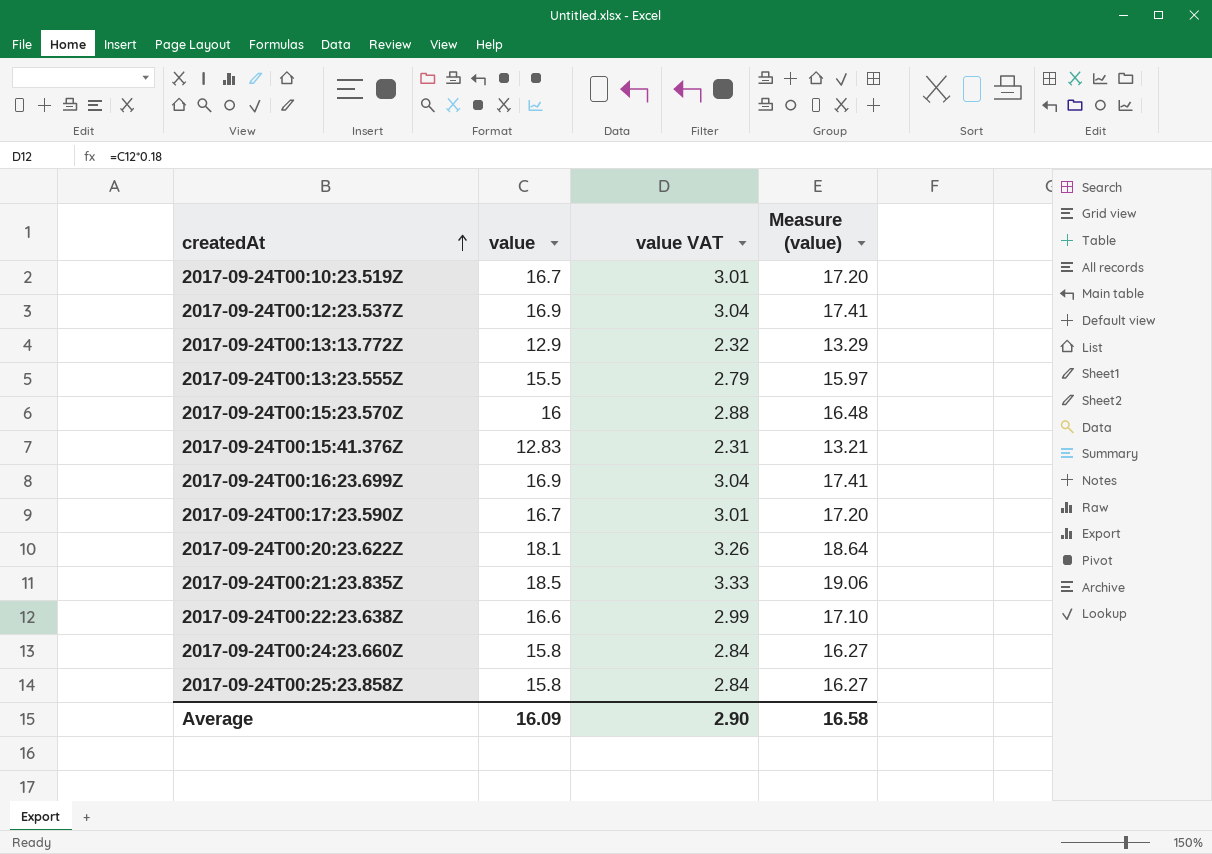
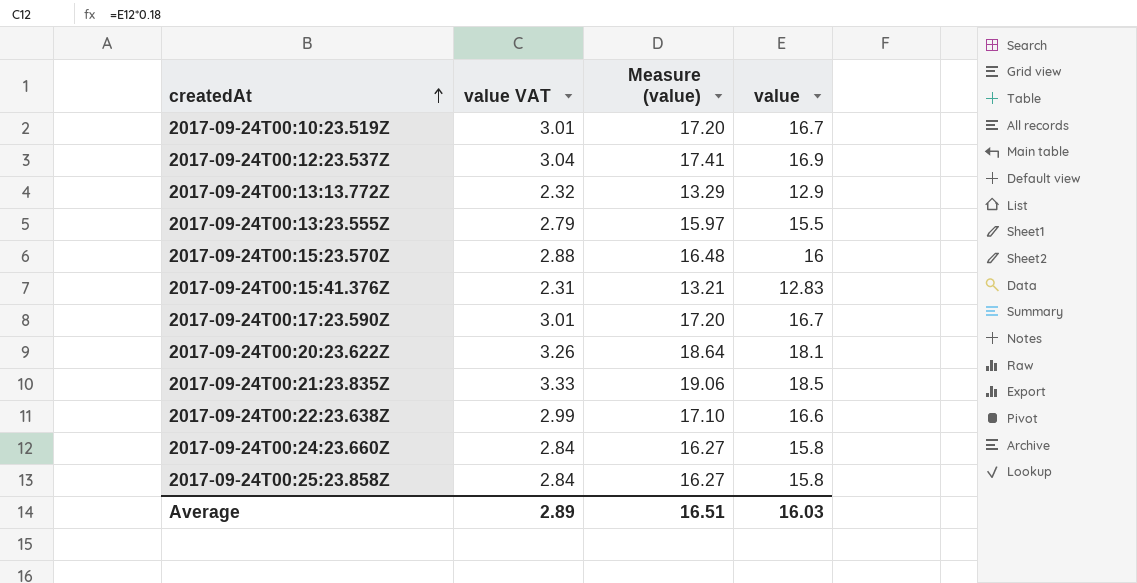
column value | position: 2 -> 4
row 2017-09-24T00:16:23.699Z: 16.9 | 3.04 | 17.41 -> none
Average | value VAT: 2.90 -> 2.89
Average | Measure (value): 16.58 -> 16.51
Average | value: 16.09 -> 16.03

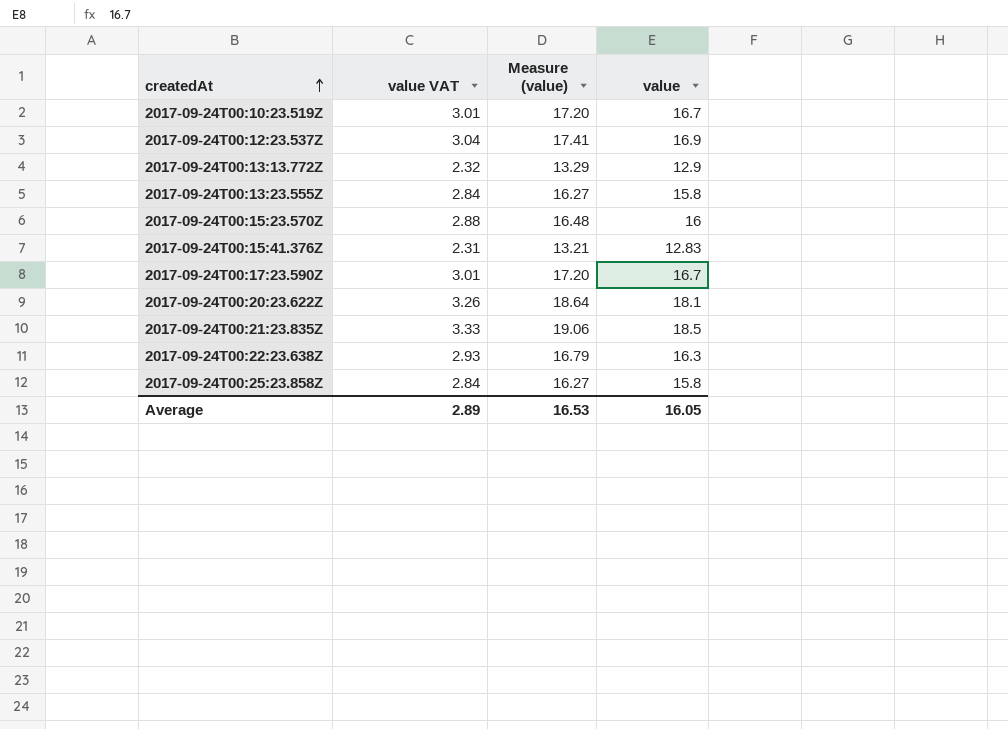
row 2017-09-24T00:24:23.660Z: 2.84 | 16.27 | 15.8 -> none
2017-09-24T00:13:23.555Z | value VAT: 2.79 -> 2.84
2017-09-24T00:13:23.555Z | Measure (value): 15.97 -> 16.27
2017-09-24T00:13:23.555Z | value: 15.5 -> 15.8
2017-09-24T00:22:23.638Z | value VAT: 2.99 -> 2.93
2017-09-24T00:22:23.638Z | Measure (value): 17.10 -> 16.79
2017-09-24T00:22:23.638Z | value: 16.6 -> 16.3
Average | Measure (value): 16.51 -> 16.53
Average | value: 16.03 -> 16.05

